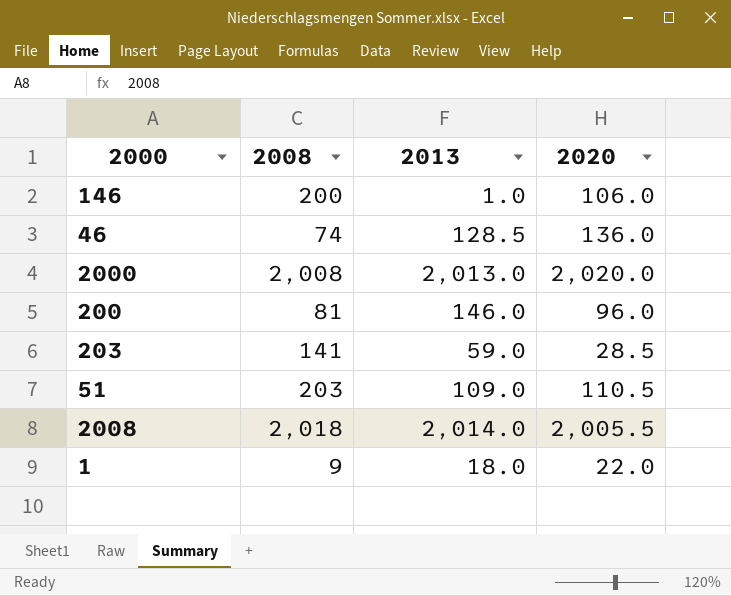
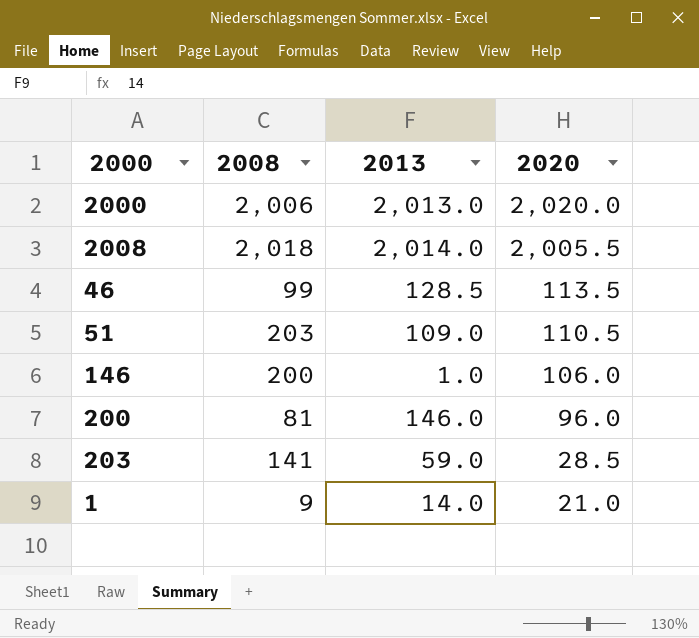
row order: none -> 2020 descending
2000 | 2008: 2,008 -> 2,006
46 | 2008: 74 -> 99
46 | 2020: 136.0 -> 113.5
1 | 2013: 18.0 -> 14.0
1 | 2020: 22.0 -> 21.0

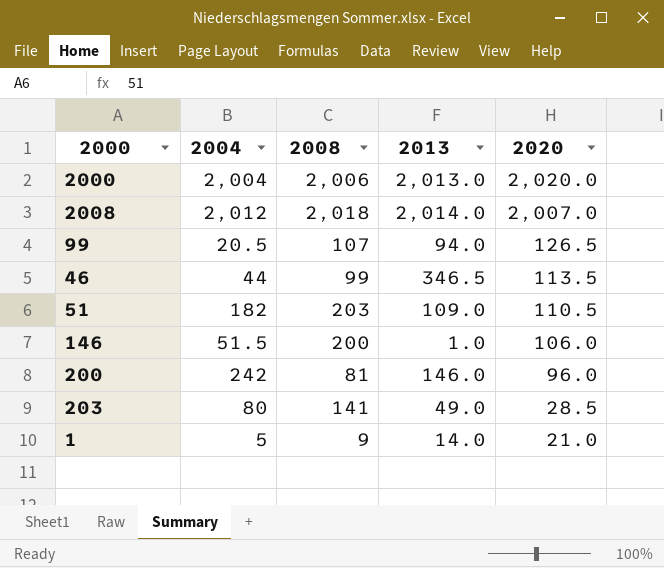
column 2004 | position: none -> 2
2008 | 2020: 2,005.5 -> 2,007.0
row 99: none -> 20.5 | 107 | 94.0 | 126.5
46 | 2013: 128.5 -> 346.5
203 | 2013: 59.0 -> 49.0

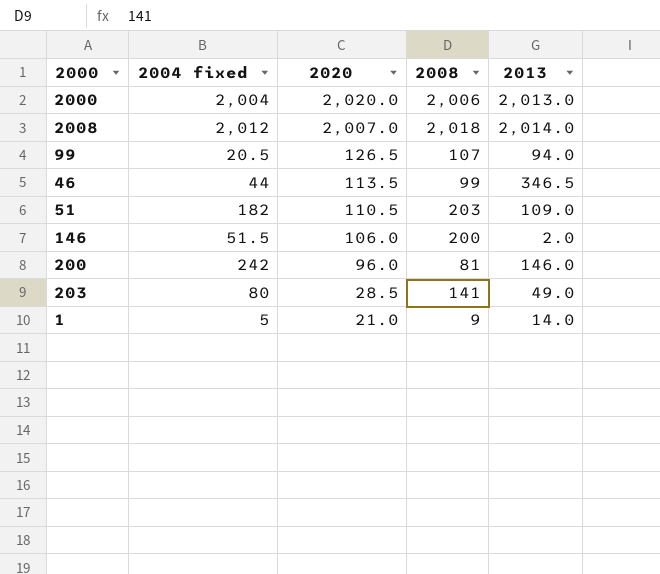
column name: 2004 -> 2004 fixed
column 2020 | position: 5 -> 3
146 | 2013: 1.0 -> 2.0

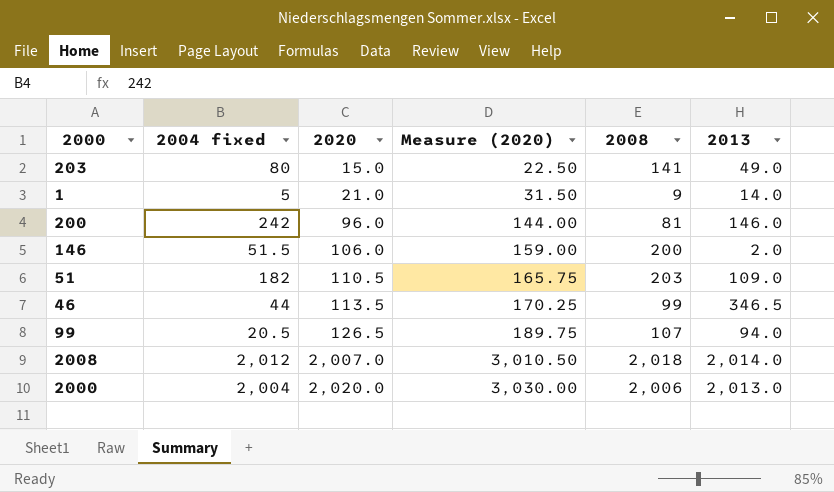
row order: 2020 descending -> 2020 ascending
column Measure (2020) | formula: none -> [2020] * 1.5
203 | 2020: 28.5 -> 15.0

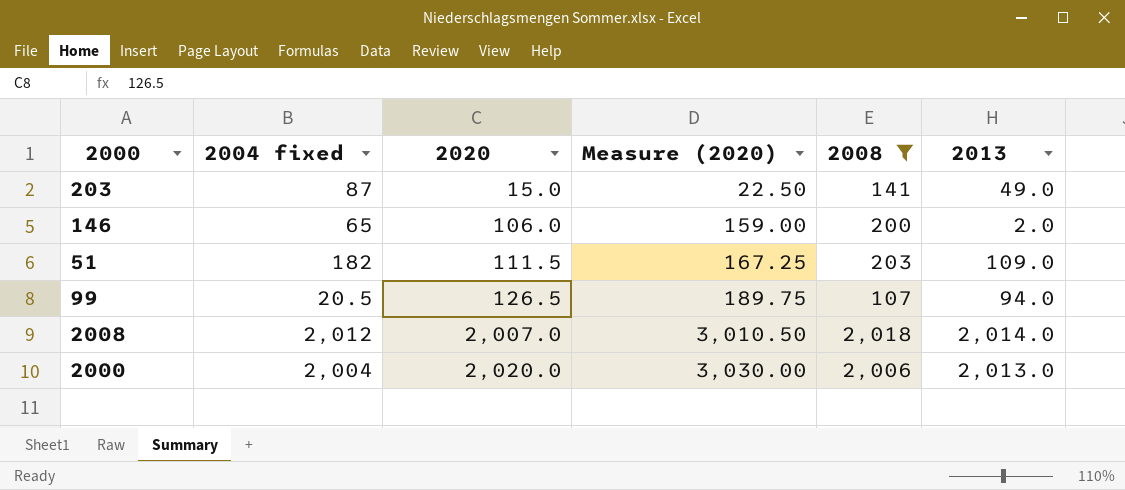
filter: none -> 2008 >= 107
203 | 2004 fixed: 80 -> 87
146 | 2004 fixed: 51.5 -> 65
51 | 2020: 110.5 -> 111.5
51 | Measure (2020): 165.75 -> 167.25

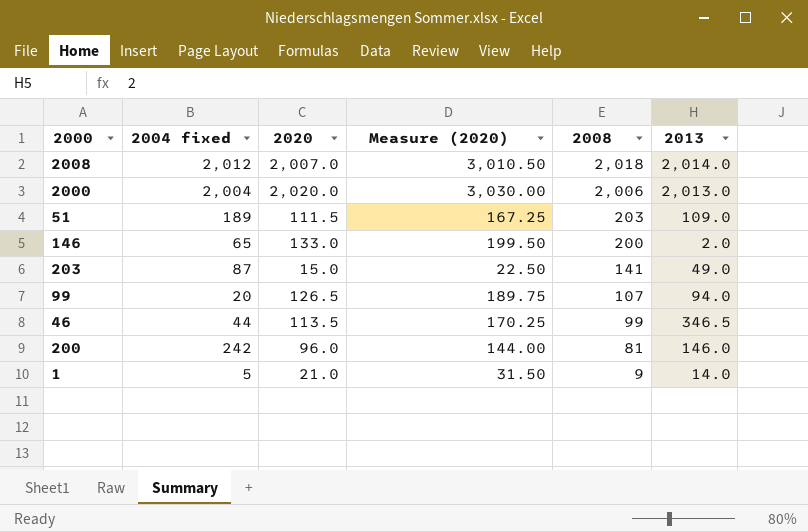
filter: 2008 >= 107 -> none
row order: 2020 ascending -> 2008 descending
51 | 2004 fixed: 182 -> 189
146 | 2020: 106.0 -> 133.0
146 | Measure (2020): 159.00 -> 199.50
99 | 2004 fixed: 20.5 -> 20

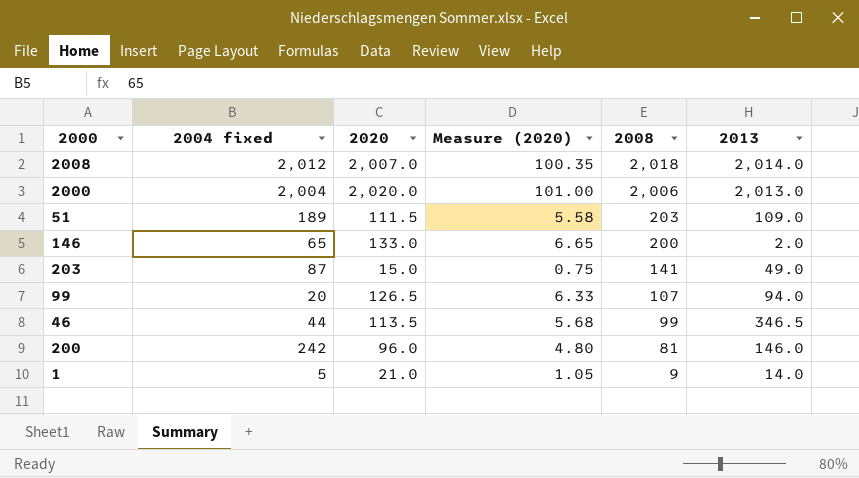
column Measure (2020) | formula: [2020] * 1.5 -> [2020] * 0.05

